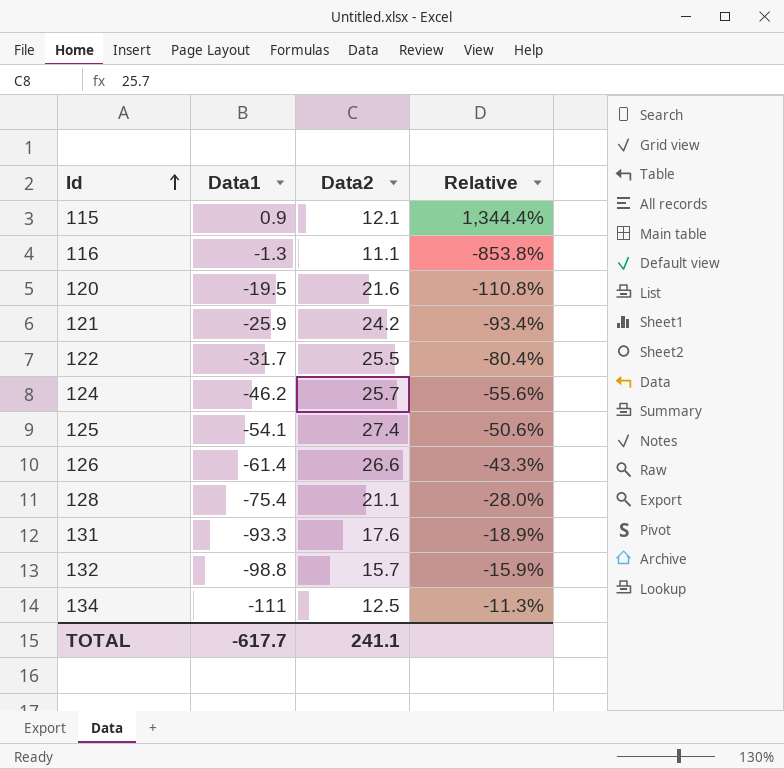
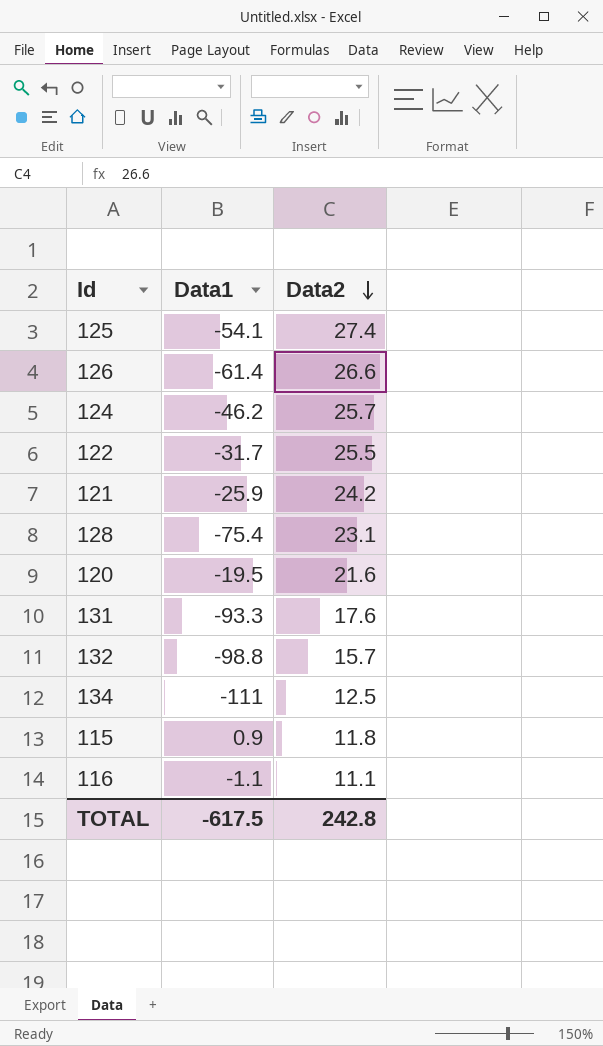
row order: Id ascending -> Data2 descending
column Relative | formula: [Data2] / [Data1] -> none
128 | Data2: 21.1 -> 23.1
115 | Data2: 12.1 -> 11.8
116 | Data1: -1.3 -> -1.1
TOTAL | Data1: -617.7 -> -617.5
TOTAL | Data2: 241.1 -> 242.8

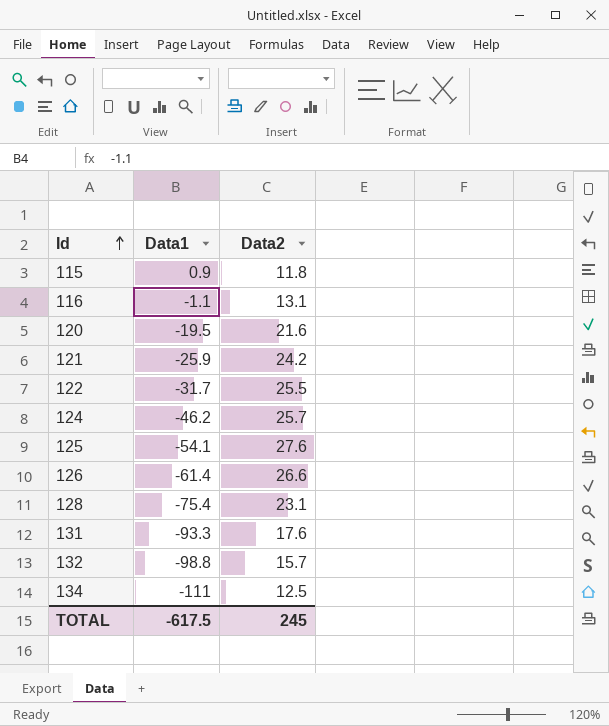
row order: Data2 descending -> Id ascending
116 | Data2: 11.1 -> 13.1
125 | Data2: 27.4 -> 27.6
TOTAL | Data2: 242.8 -> 245

